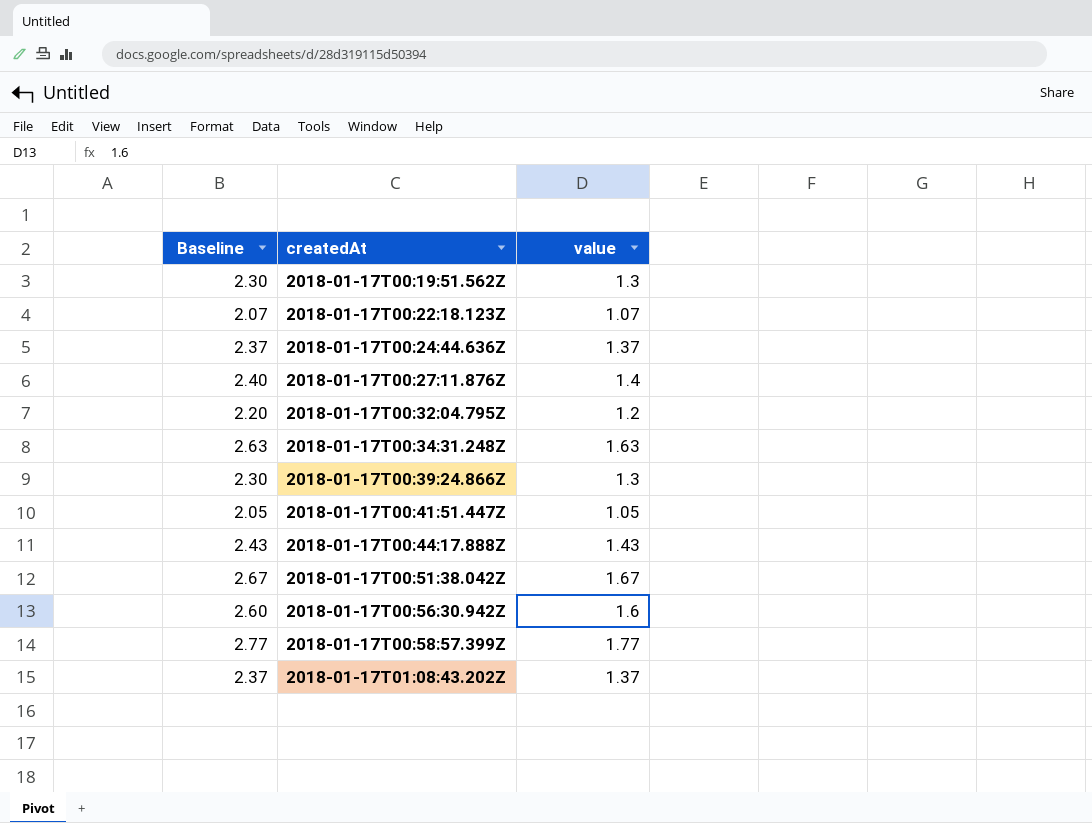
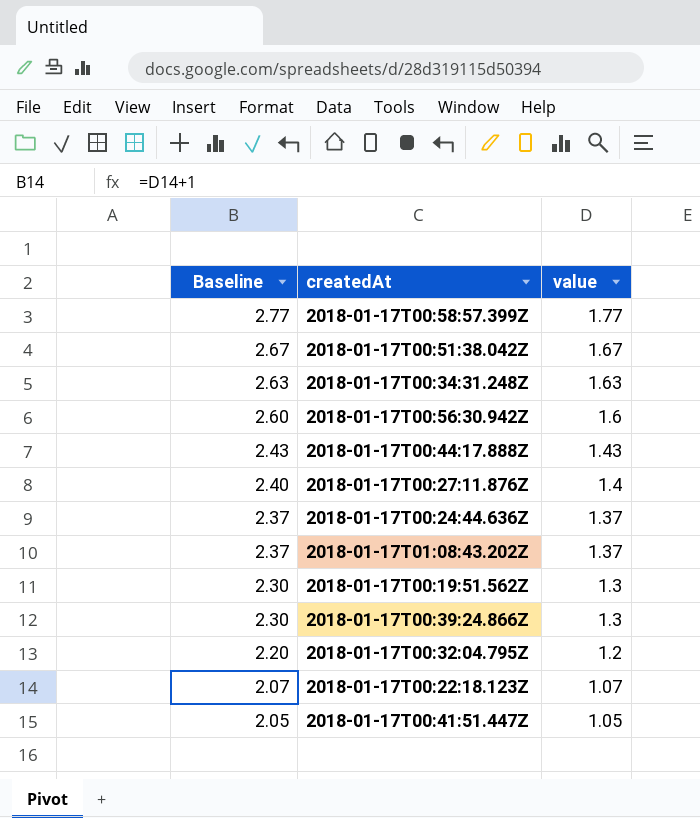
row order: createdAt ascending -> Baseline descending

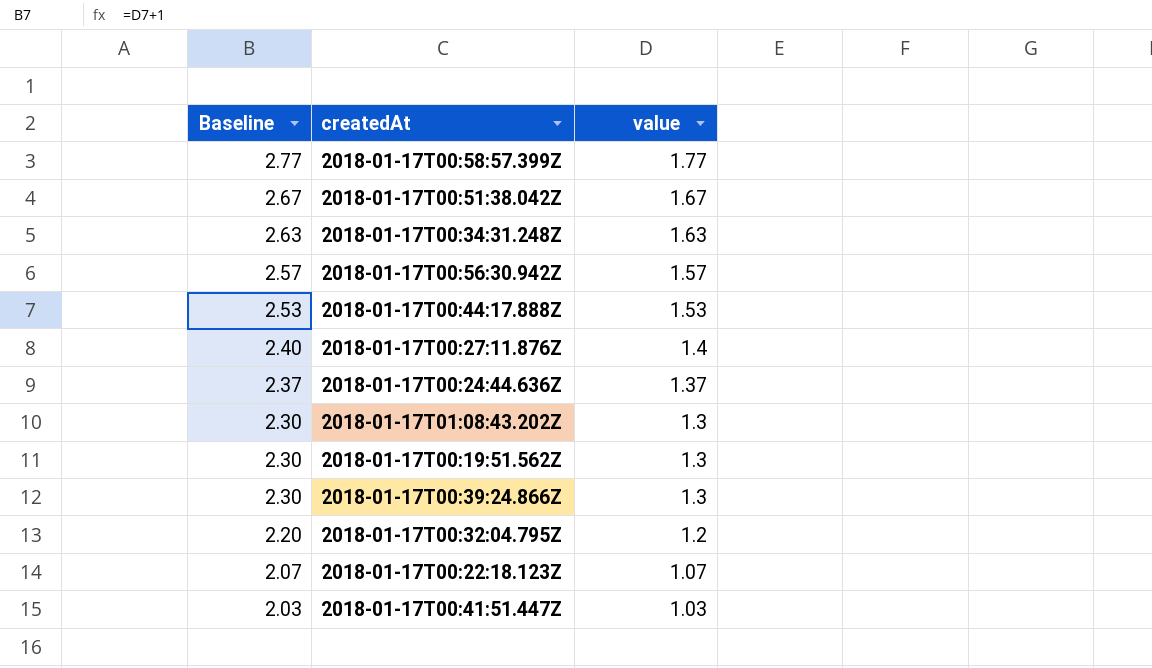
2018-01-17T00:56:30.942Z | Baseline: 2.60 -> 2.57
2018-01-17T00:56:30.942Z | value: 1.6 -> 1.57
2018-01-17T00:44:17.888Z | Baseline: 2.43 -> 2.53
2018-01-17T00:44:17.888Z | value: 1.43 -> 1.53
2018-01-17T01:08:43.202Z | Baseline: 2.37 -> 2.30
2018-01-17T01:08:43.202Z | value: 1.37 -> 1.3
2018-01-17T00:41:51.447Z | Baseline: 2.05 -> 2.03
2018-01-17T00:41:51.447Z | value: 1.05 -> 1.03

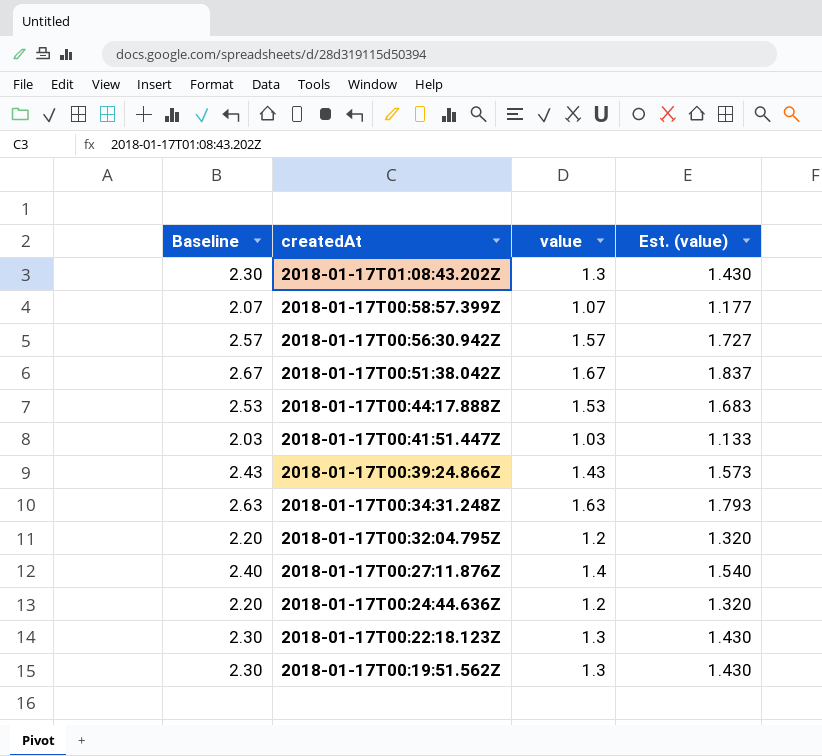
row order: Baseline descending -> createdAt descending
column Est. (value) | formula: none -> [value] * 1.1
2018-01-17T00:58:57.399Z | Baseline: 2.77 -> 2.07
2018-01-17T00:58:57.399Z | value: 1.77 -> 1.07
2018-01-17T00:39:24.866Z | Baseline: 2.30 -> 2.43
2018-01-17T00:39:24.866Z | value: 1.3 -> 1.43
2018-01-17T00:24:44.636Z | Baseline: 2.37 -> 2.20
2018-01-17T00:24:44.636Z | value: 1.37 -> 1.2
2018-01-17T00:22:18.123Z | Baseline: 2.07 -> 2.30
2018-01-17T00:22:18.123Z | value: 1.07 -> 1.3

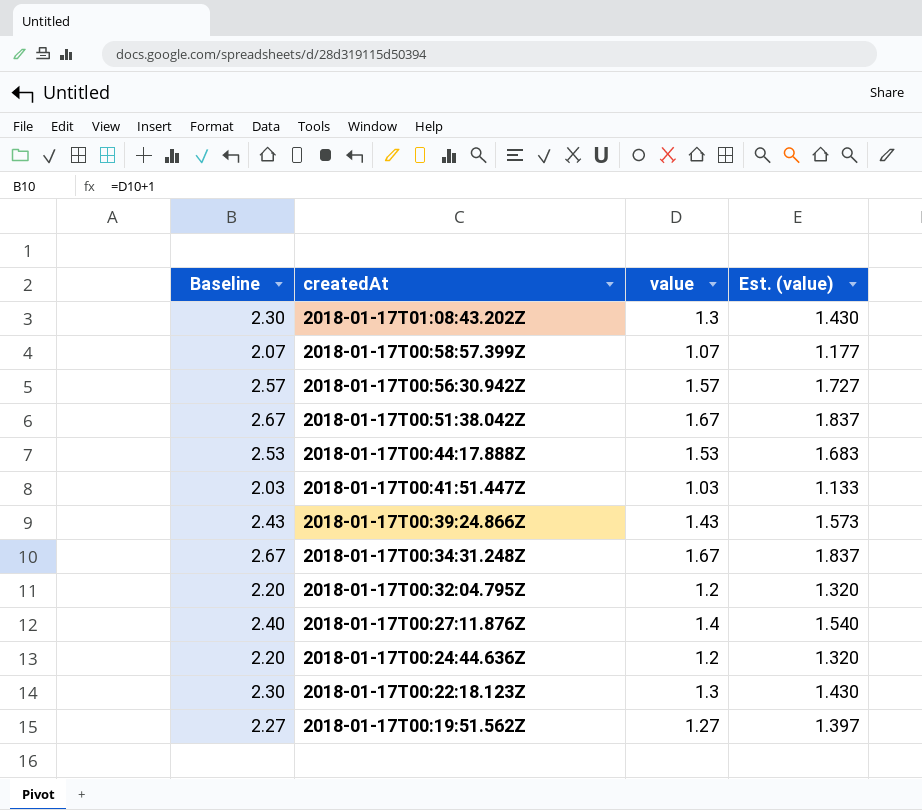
2018-01-17T00:34:31.248Z | Baseline: 2.63 -> 2.67
2018-01-17T00:34:31.248Z | value: 1.63 -> 1.67
2018-01-17T00:34:31.248Z | Est. (value): 1.793 -> 1.837
2018-01-17T00:19:51.562Z | Baseline: 2.30 -> 2.27
2018-01-17T00:19:51.562Z | value: 1.3 -> 1.27
2018-01-17T00:19:51.562Z | Est. (value): 1.430 -> 1.397

